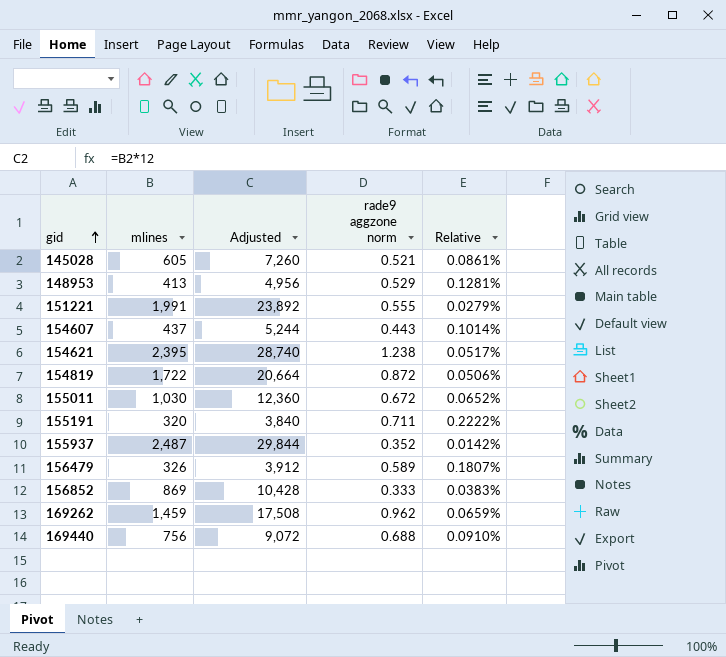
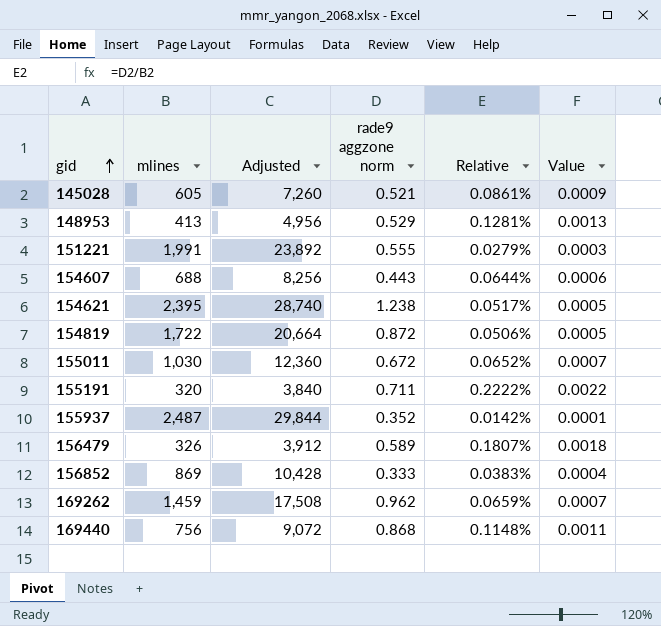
column Value | formula: none -> [rade9 aggzone norm] / [mlines]
154607 | mlines: 437 -> 688
154607 | Adjusted: 5,244 -> 8,256
154607 | Relative: 0.1014% -> 0.0644%
169440 | rade9 aggzone norm: 0.688 -> 0.868
169440 | Relative: 0.0910% -> 0.1148%

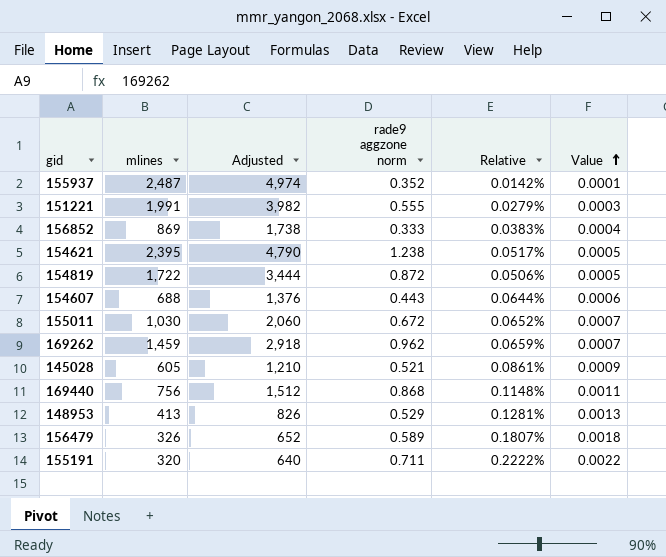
row order: gid ascending -> Value ascending
column Adjusted | formula: [mlines] * 12 -> [mlines] * 2

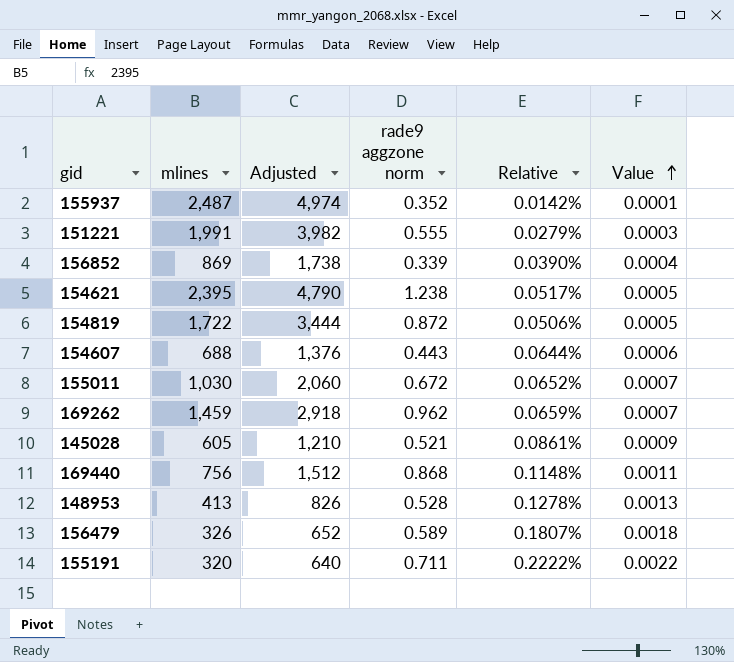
156852 | rade9 aggzone norm: 0.333 -> 0.339
156852 | Relative: 0.0383% -> 0.0390%
148953 | rade9 aggzone norm: 0.529 -> 0.528
148953 | Relative: 0.1281% -> 0.1278%

